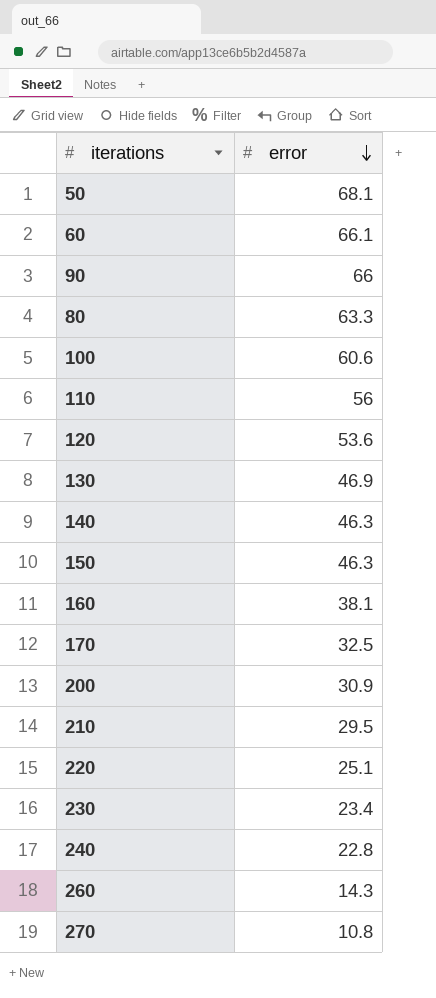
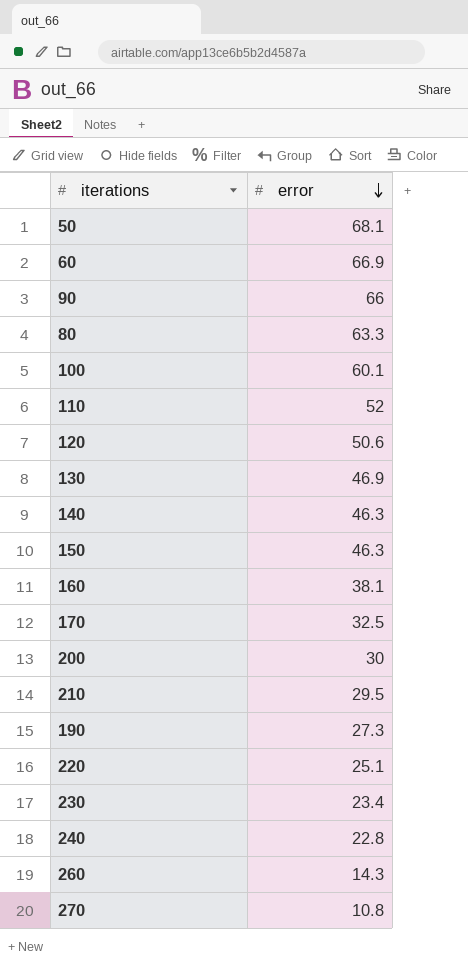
60 | error: 66.1 -> 66.9
100 | error: 60.6 -> 60.1
110 | error: 56 -> 52
120 | error: 53.6 -> 50.6
200 | error: 30.9 -> 30
row 190: none -> 27.3

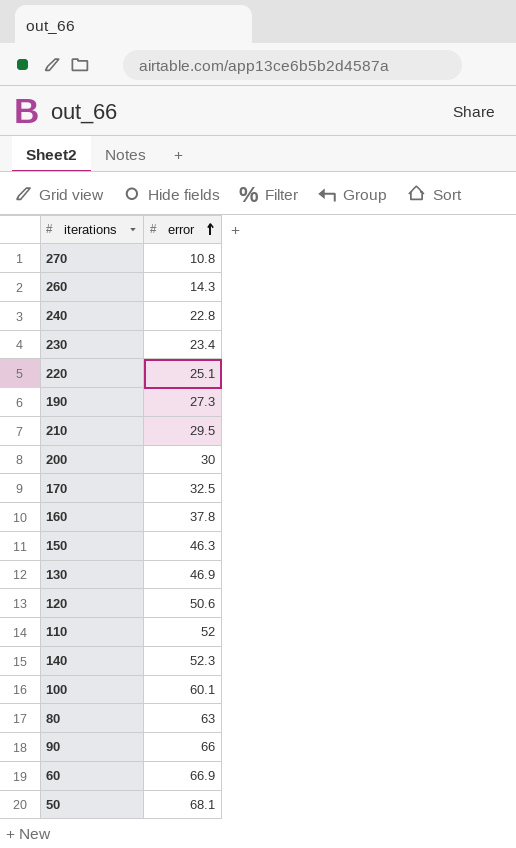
row order: error descending -> error ascending
160 | error: 38.1 -> 37.8
140 | error: 46.3 -> 52.3
80 | error: 63.3 -> 63

